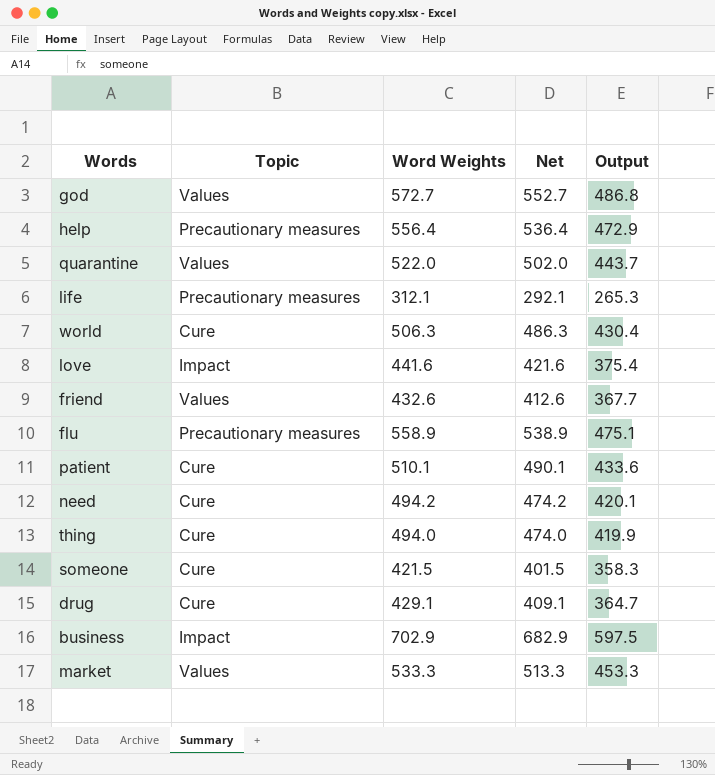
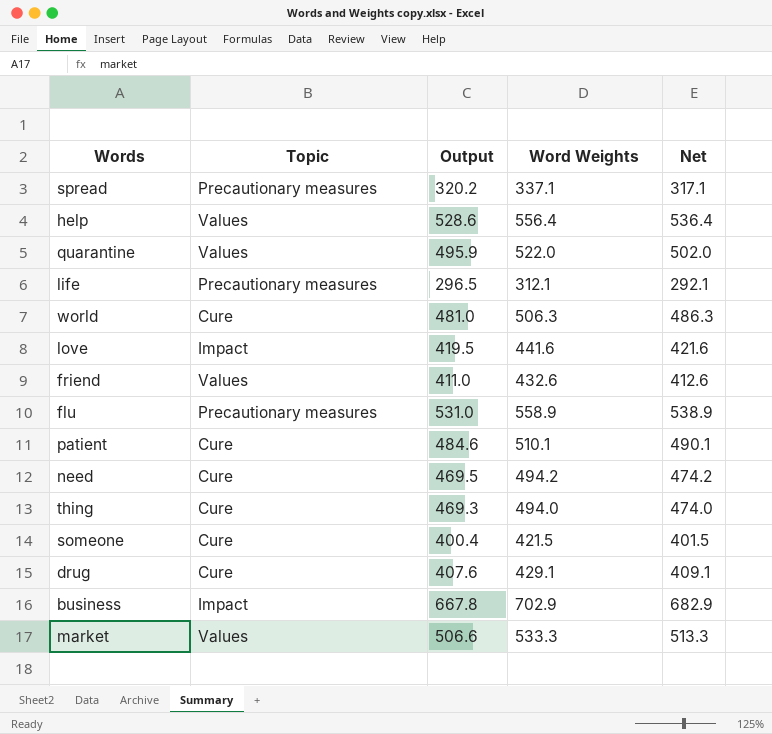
column Output | formula: [Word Weights] * 0.85 -> [Word Weights] * 0.95
column Output | position: 5 -> 3
row god: Values | 572.7 | 552.7 | 486.8 -> none
row spread: none -> Precautionary measures | 320.2 | 337.1 | 317.1
help | Topic: Precautionary measures -> Values

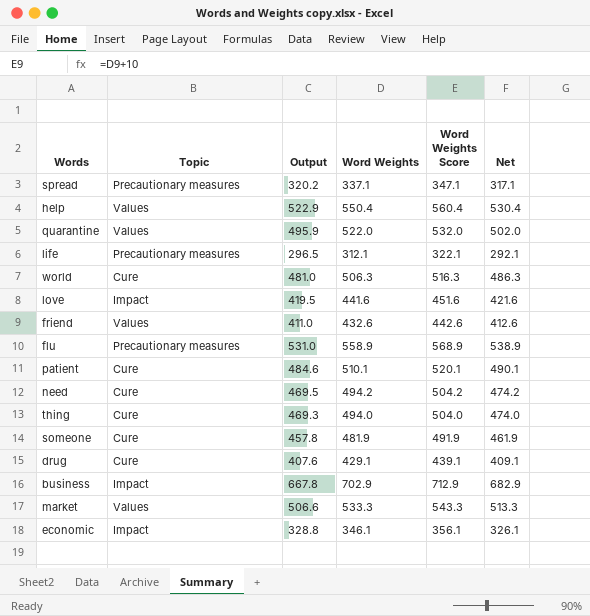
column Word Weights Score | formula: none -> [Word Weights] + 10
help | Output: 528.6 -> 522.9
help | Word Weights: 556.4 -> 550.4
help | Net: 536.4 -> 530.4
someone | Output: 400.4 -> 457.8
someone | Word Weights: 421.5 -> 481.9
someone | Net: 401.5 -> 461.9
row economic: none -> Impact | 328.8 | 346.1 | 356.1 | 326.1

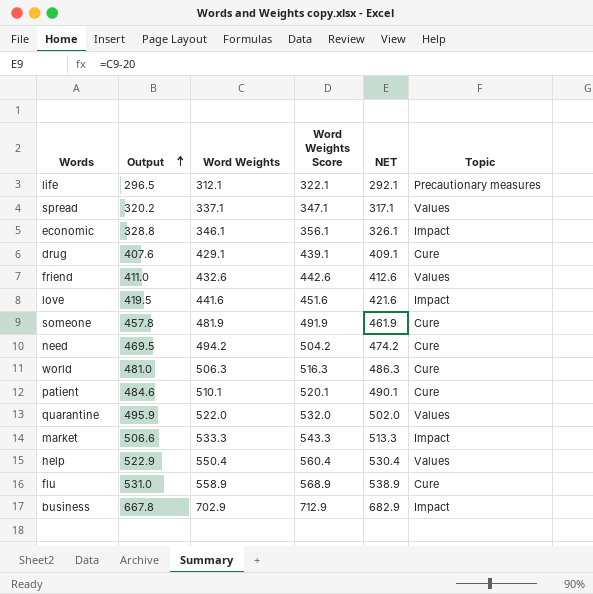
row order: none -> Output ascending
column name: Net -> NET
column Topic | position: 2 -> 6
row thing: Cure | 469.3 | 494.0 | 504.0 | 474.0 -> none
spread | Topic: Precautionary measures -> Values
market | Topic: Values -> Impact
flu | Topic: Precautionary measures -> Cure

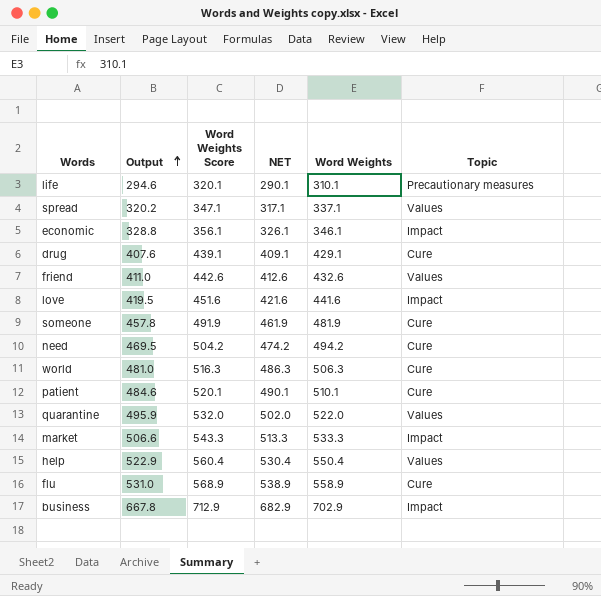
column Word Weights | position: 3 -> 5
life | Output: 296.5 -> 294.6
life | Word Weights Score: 322.1 -> 320.1
life | NET: 292.1 -> 290.1
life | Word Weights: 312.1 -> 310.1

